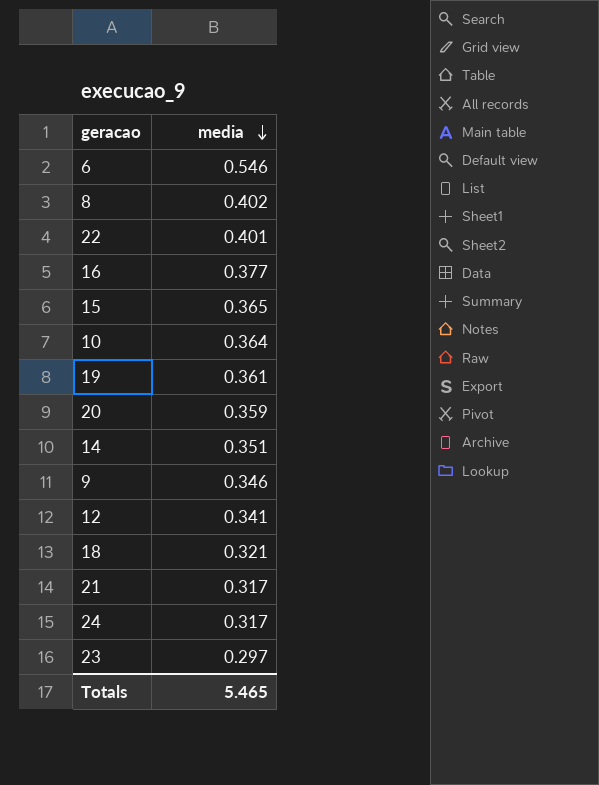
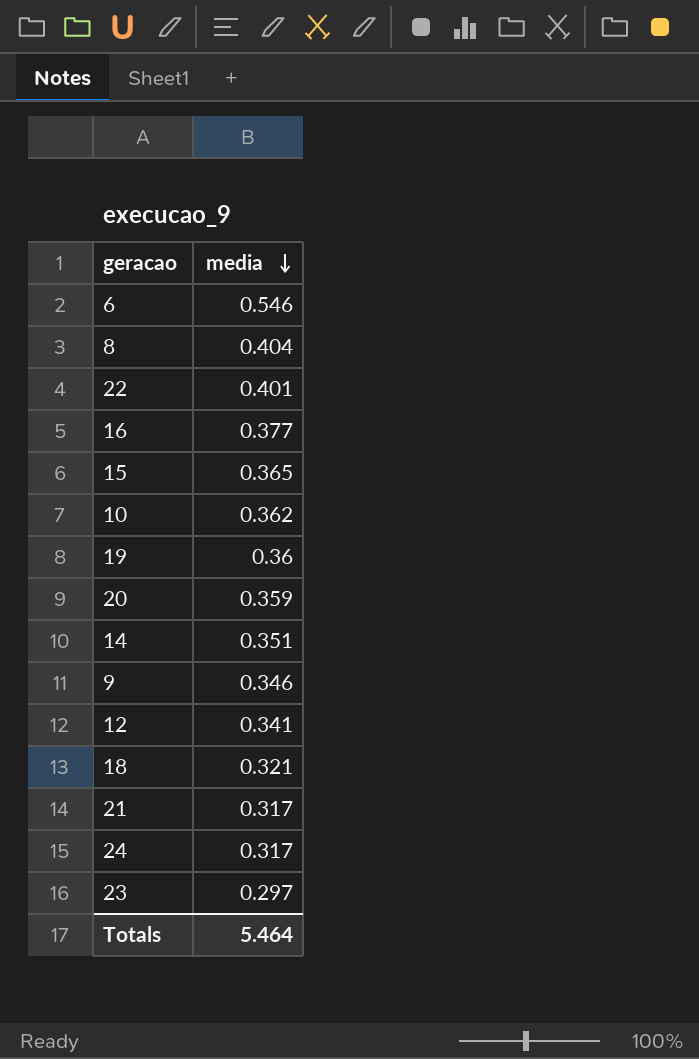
8 | media: 0.402 -> 0.404
10 | media: 0.364 -> 0.362
19 | media: 0.361 -> 0.36
Totals | media: 5.465 -> 5.464

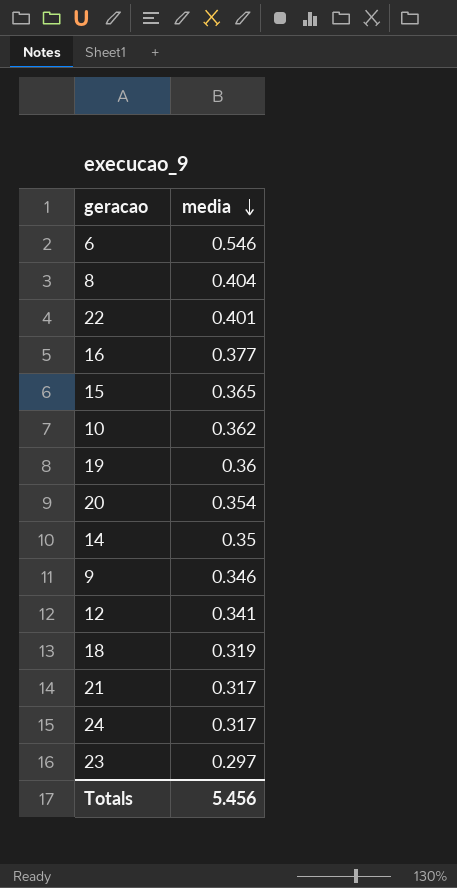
20 | media: 0.359 -> 0.354
14 | media: 0.351 -> 0.35
18 | media: 0.321 -> 0.319
Totals | media: 5.464 -> 5.456

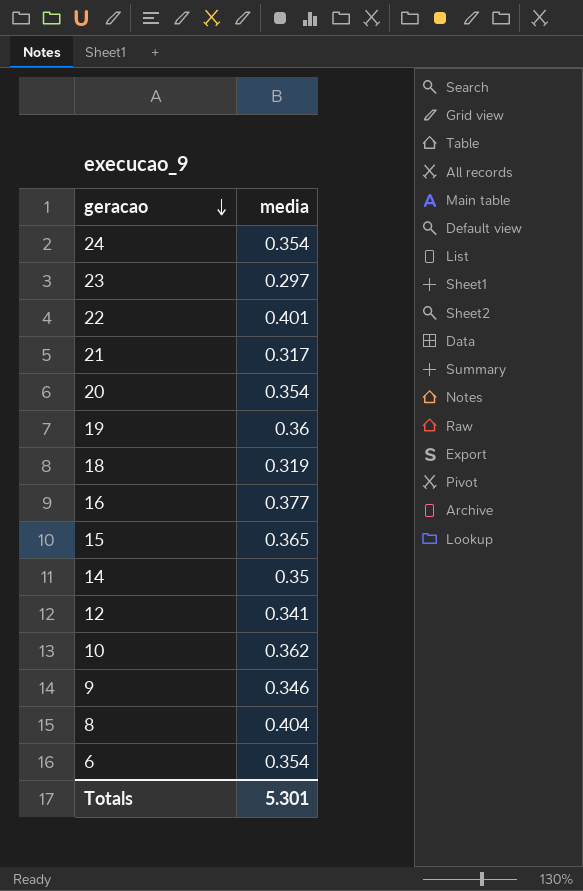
row order: media descending -> geracao descending
24 | media: 0.317 -> 0.354
6 | media: 0.546 -> 0.354
Totals | media: 5.456 -> 5.301

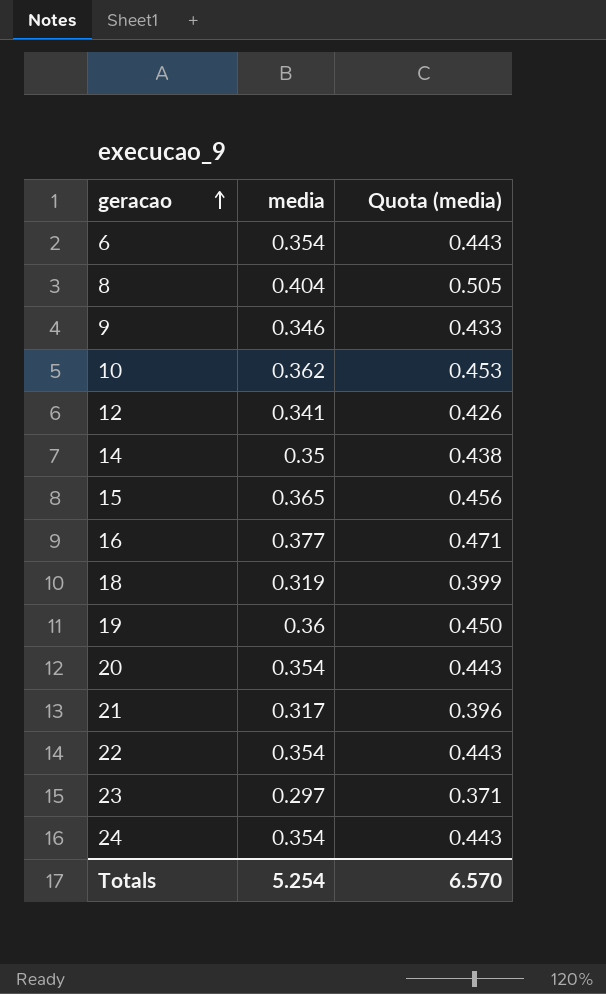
row order: geracao descending -> geracao ascending
column Quota (media) | formula: none -> [media] * 1.25
22 | media: 0.401 -> 0.354
Totals | media: 5.301 -> 5.254

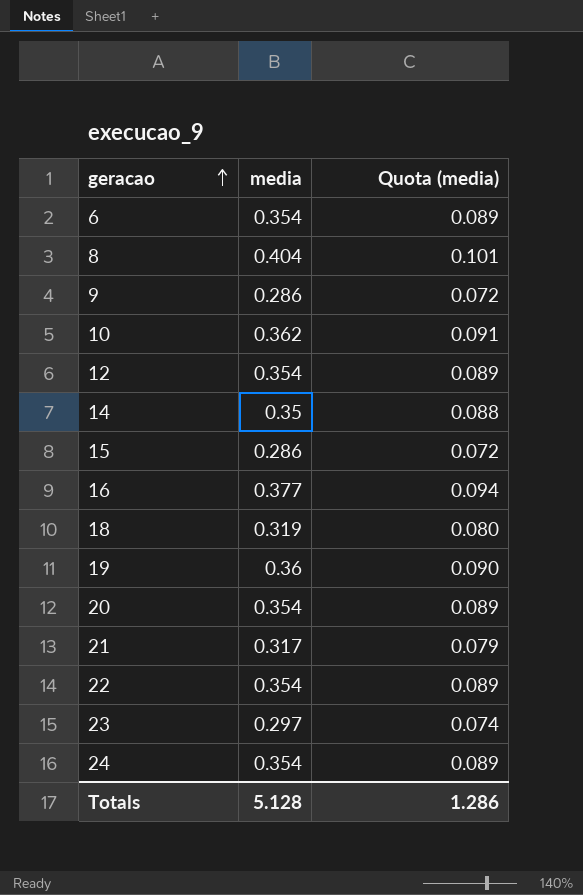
column Quota (media) | formula: [media] * 1.25 -> [media] * 0.25
9 | media: 0.346 -> 0.286
12 | media: 0.341 -> 0.354
15 | media: 0.365 -> 0.286
Totals | media: 5.254 -> 5.128
Totals | Quota (media): 6.570 -> 1.286

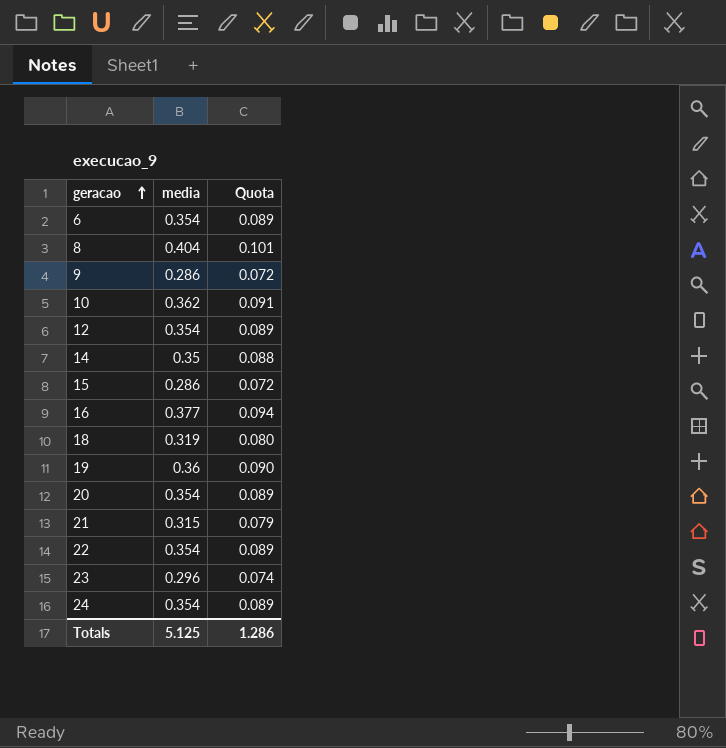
column name: Quota (media) -> Quota
21 | media: 0.317 -> 0.315
23 | media: 0.297 -> 0.296
Totals | media: 5.128 -> 5.125

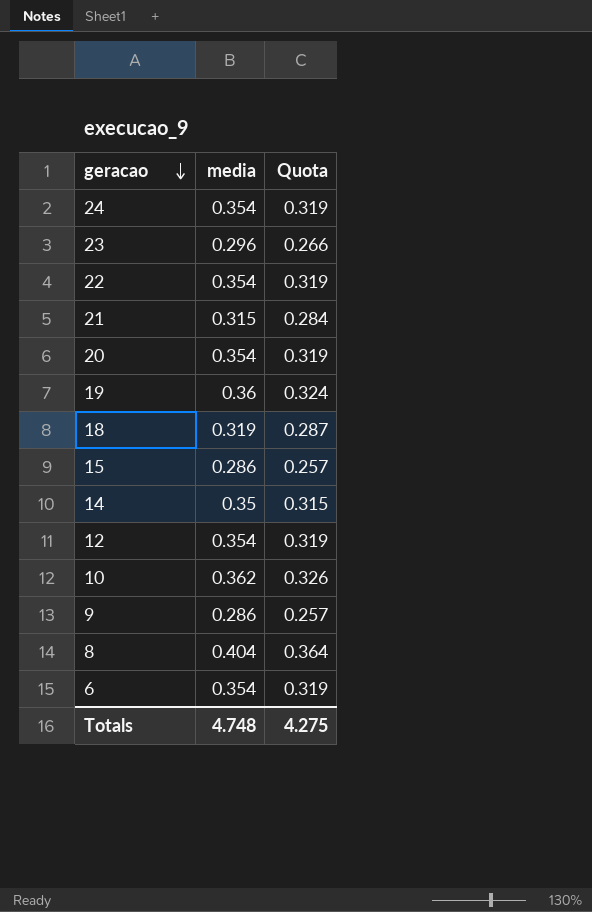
row order: geracao ascending -> geracao descending
column Quota | formula: [media] * 0.25 -> [media] * 0.9
row 16: 0.377 | 0.094 -> none
Totals | media: 5.125 -> 4.748
Totals | Quota: 1.286 -> 4.275

